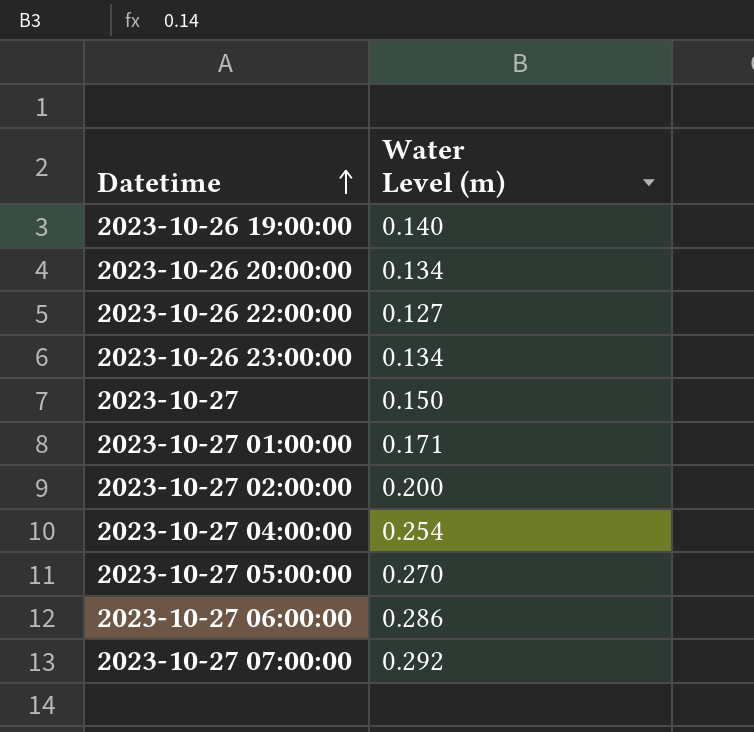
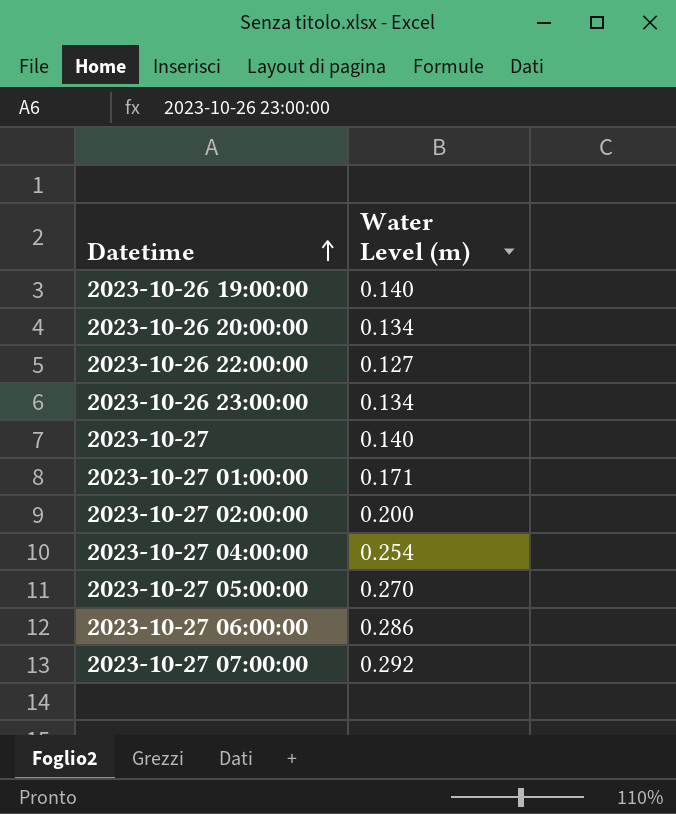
2023-10-27 | Water Level (m): 0.150 -> 0.140

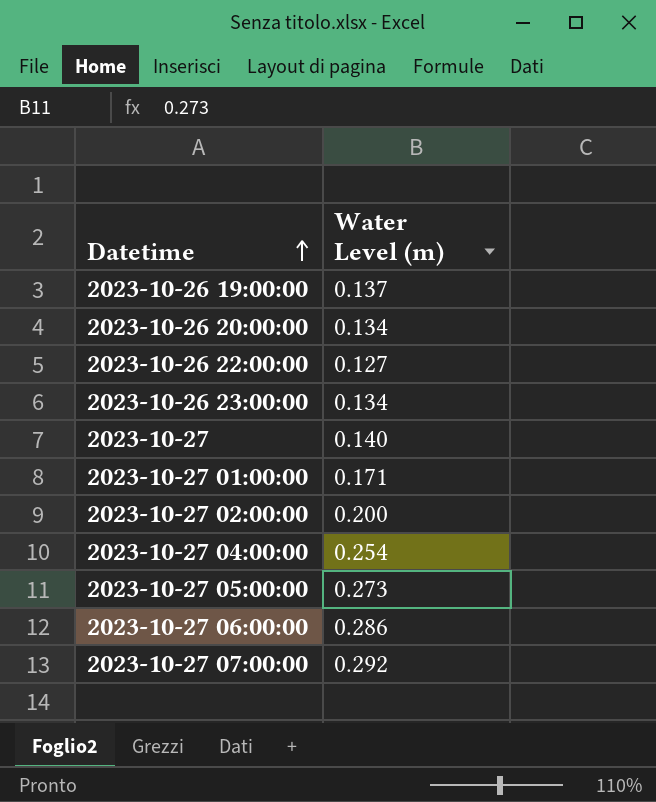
2023-10-26 19:00:00 | Water Level (m): 0.140 -> 0.137
2023-10-27 05:00:00 | Water Level (m): 0.270 -> 0.273

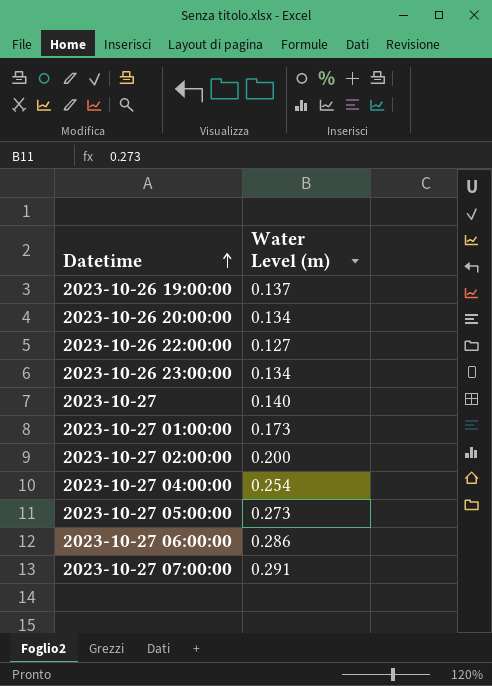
2023-10-27 01:00:00 | Water Level (m): 0.171 -> 0.173
2023-10-27 07:00:00 | Water Level (m): 0.292 -> 0.291

